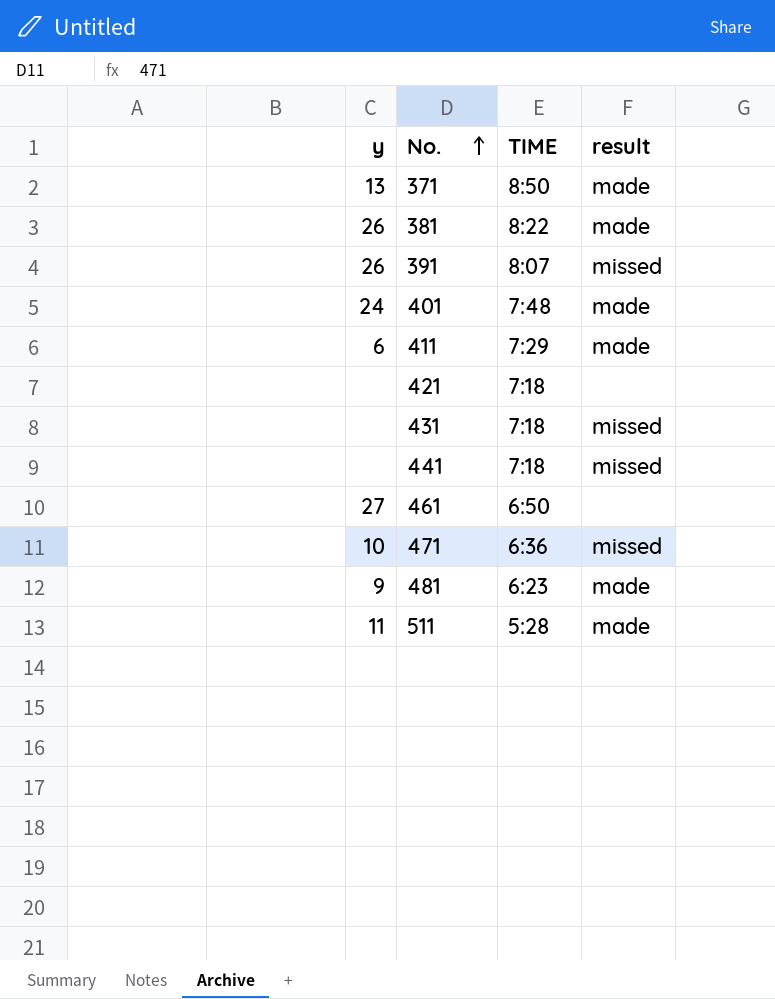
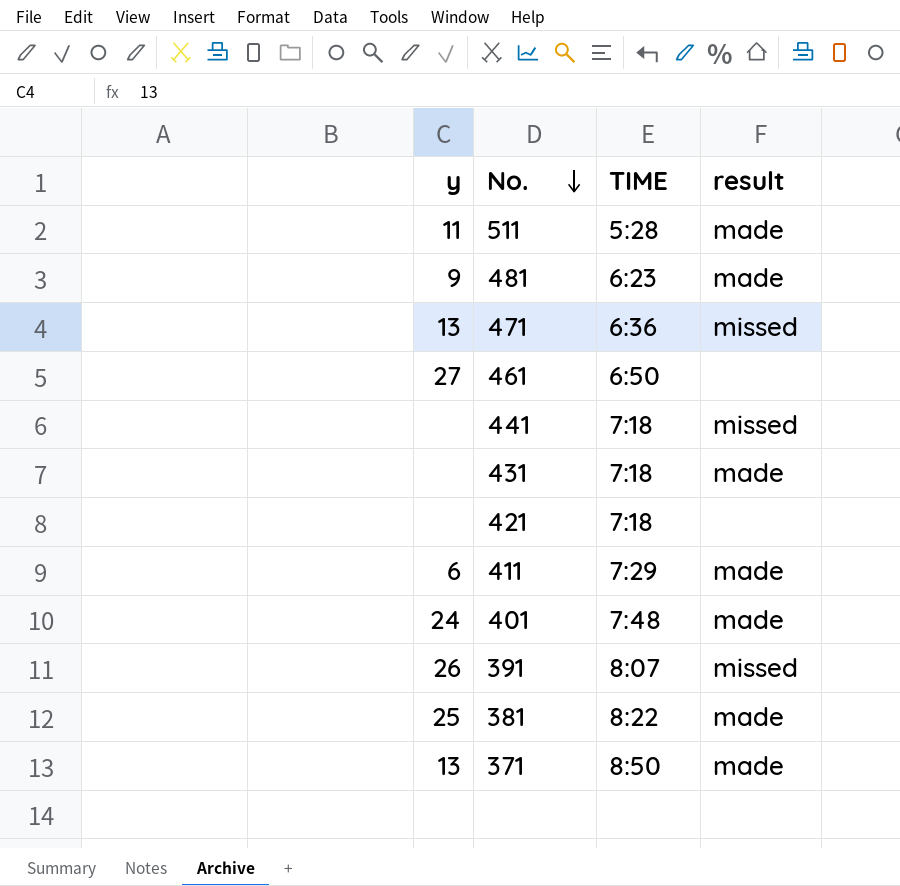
row order: No. ascending -> No. descending
471 | y: 10 -> 13
431 | result: missed -> made
381 | y: 26 -> 25

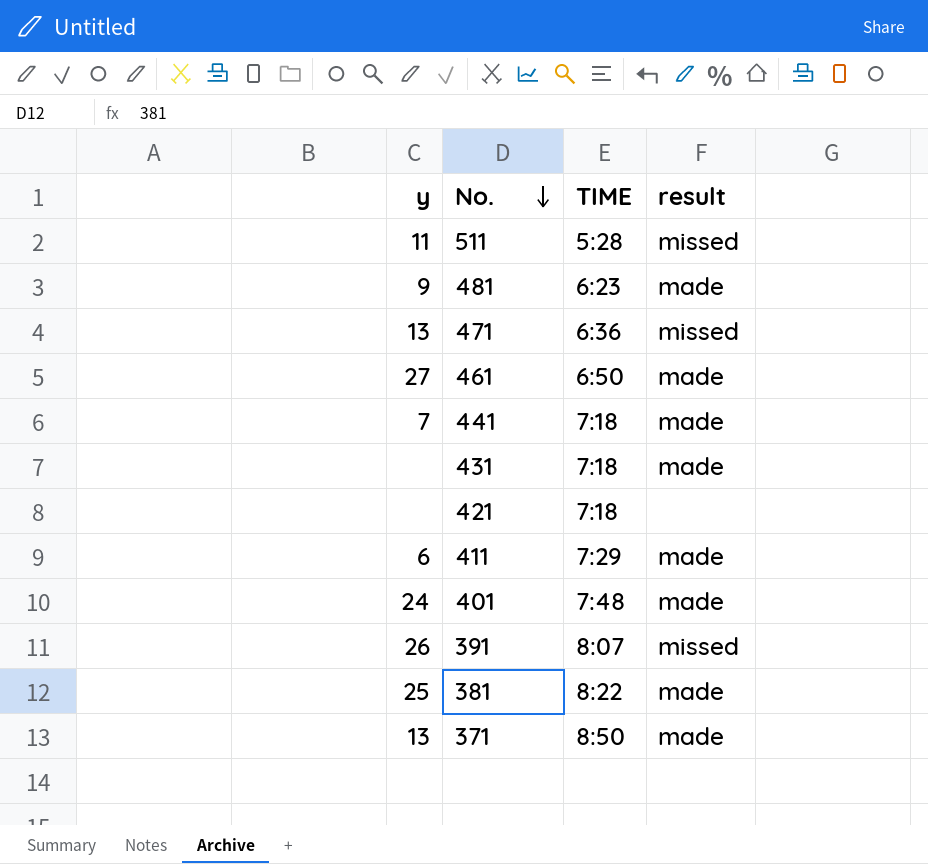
511 | result: made -> missed
461 | result: none -> made
441 | y: none -> 7
441 | result: missed -> made

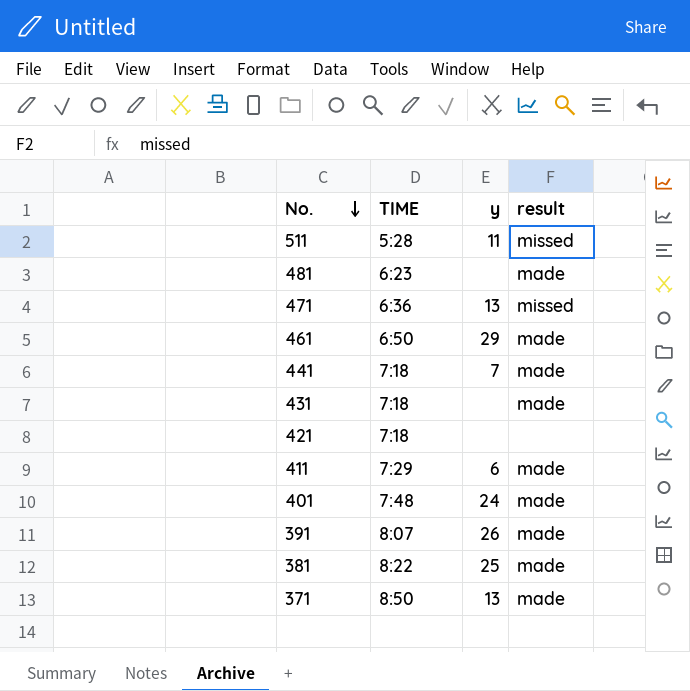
column y | position: 1 -> 3
481 | y: 9 -> none
461 | y: 27 -> 29
391 | result: missed -> made

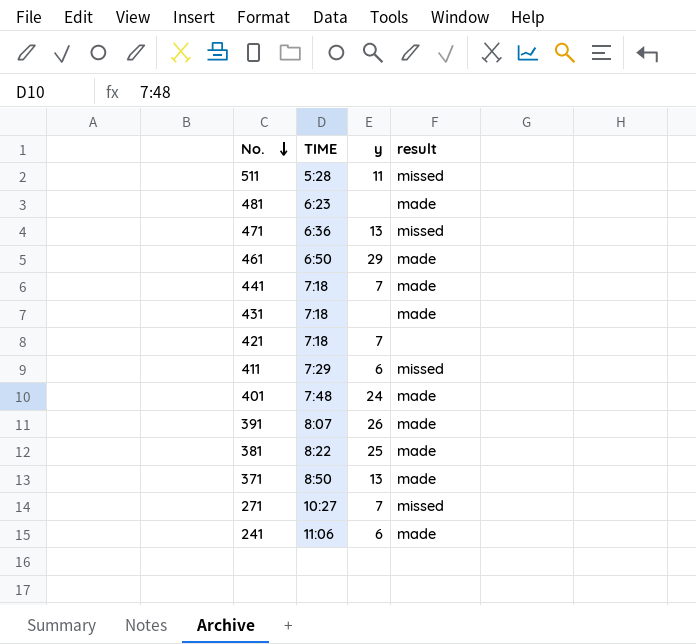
421 | y: none -> 7
411 | result: made -> missed
row 271: none -> 10:27 | 7 | missed
row 241: none -> 11:06 | 6 | made

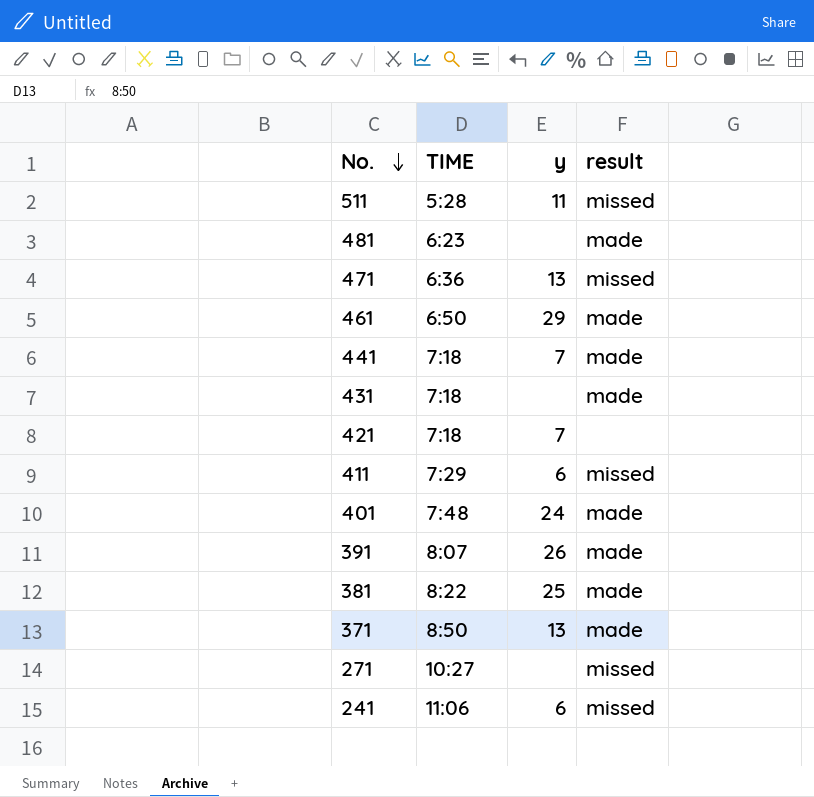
271 | y: 7 -> none
241 | result: made -> missed

